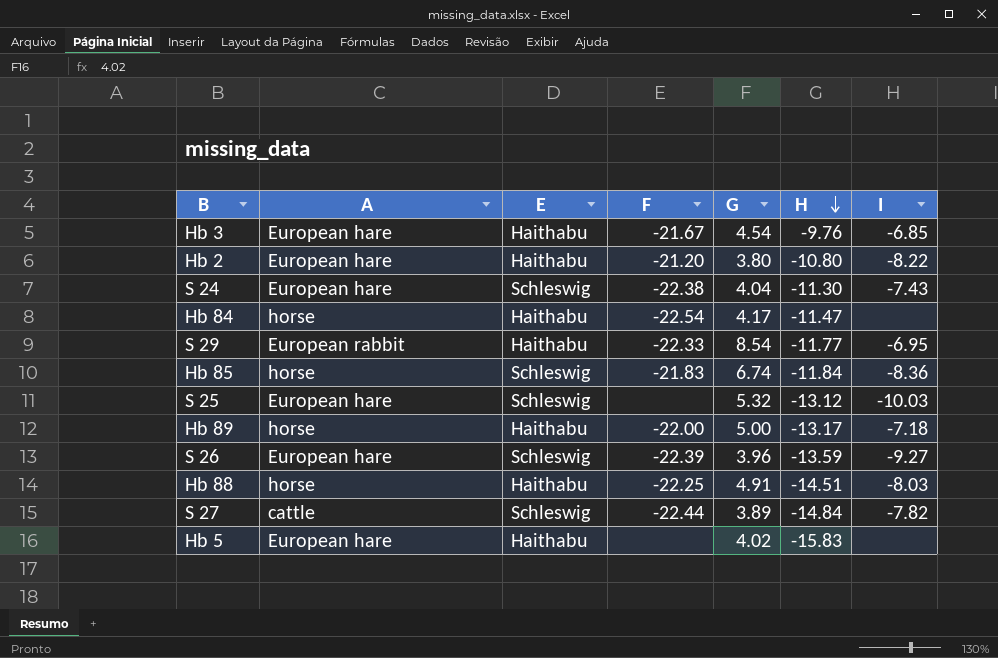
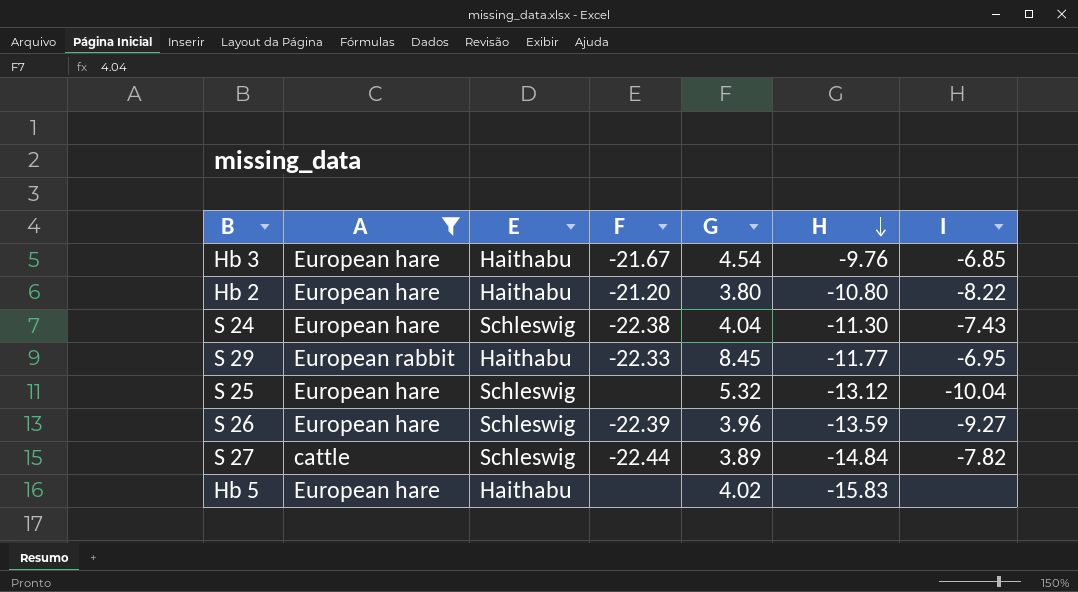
filter: none -> A != horse
S 29 | G: 8.54 -> 8.45
S 25 | I: -10.03 -> -10.04

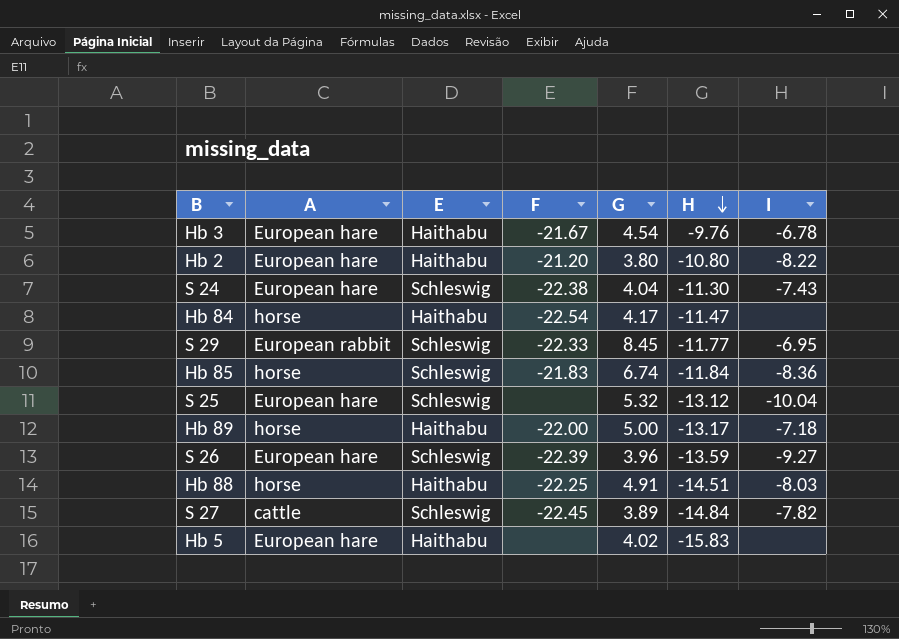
filter: A != horse -> none
Hb 3 | I: -6.85 -> -6.78
S 29 | E: Haithabu -> Schleswig
S 27 | F: -22.44 -> -22.45

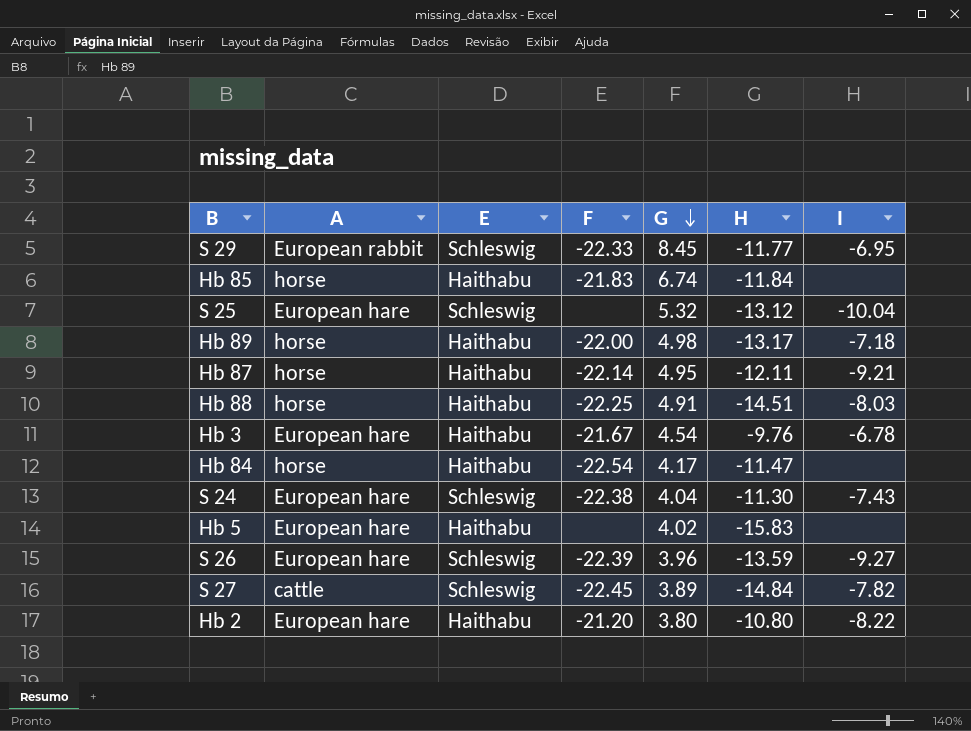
row order: H descending -> G descending
Hb 85 | E: Schleswig -> Haithabu
Hb 85 | I: -8.36 -> none
Hb 89 | G: 5.00 -> 4.98
row Hb 87: none -> horse | Haithabu | -22.14 | 4.95 | -12.11 | -9.21

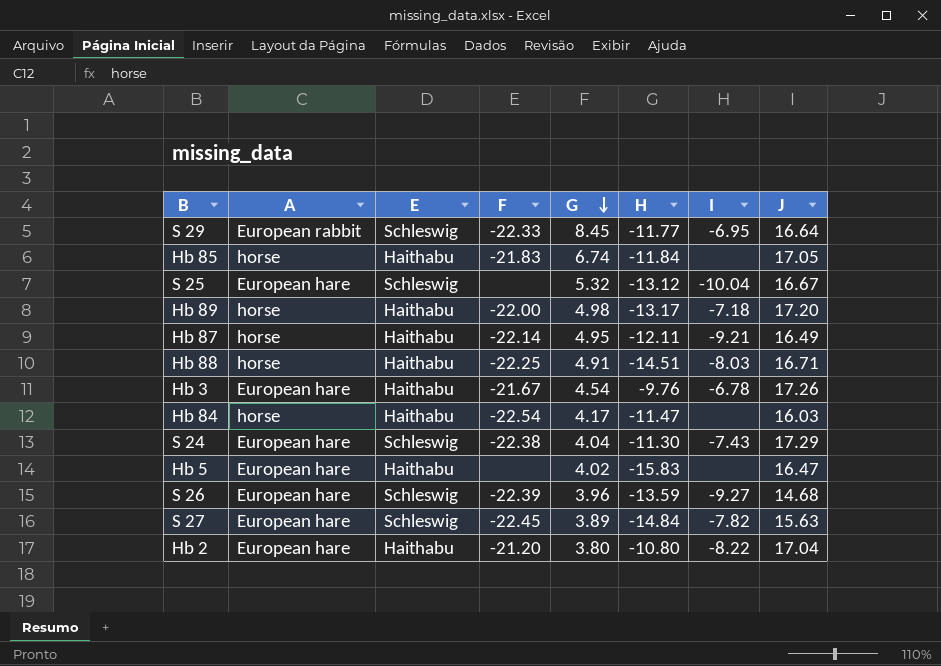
column J | position: none -> 8
S 27 | A: cattle -> European hare

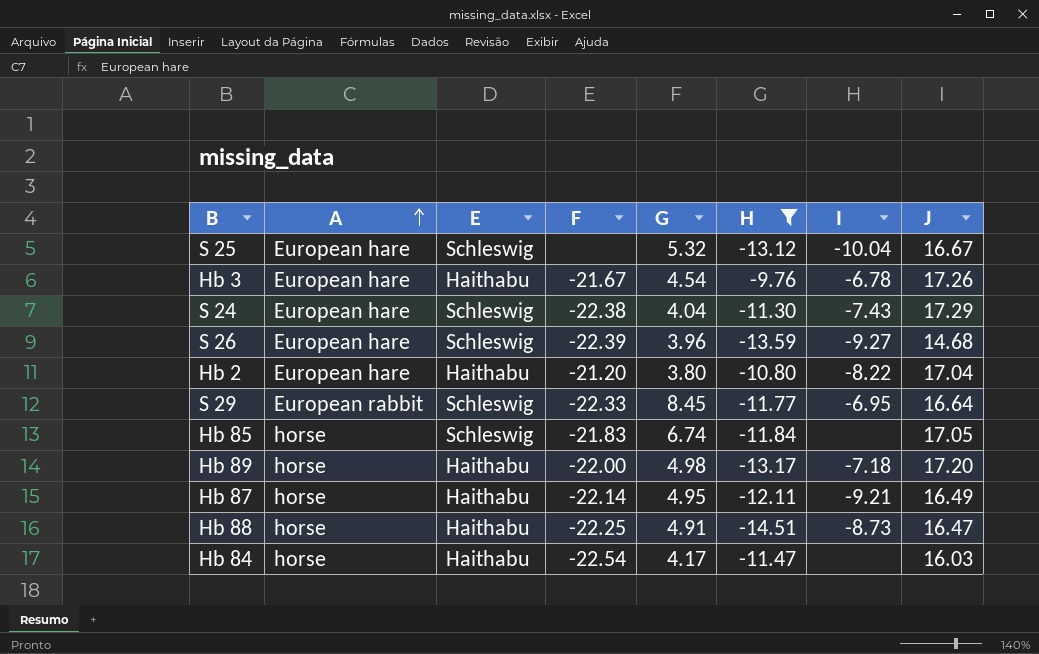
filter: none -> H >= -14.51
row order: G descending -> A ascending
Hb 85 | E: Haithabu -> Schleswig
Hb 88 | I: -8.03 -> -8.73
Hb 88 | J: 16.71 -> 16.47

